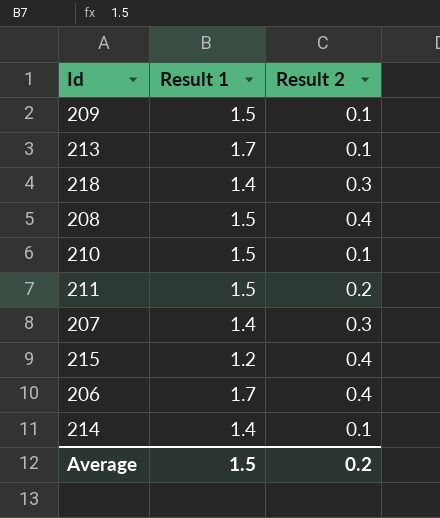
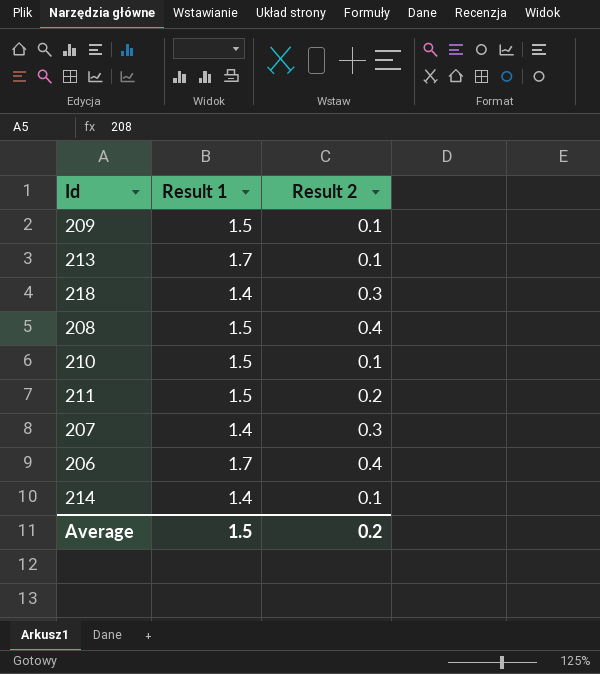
row 215: 1.2 | 0.4 -> none

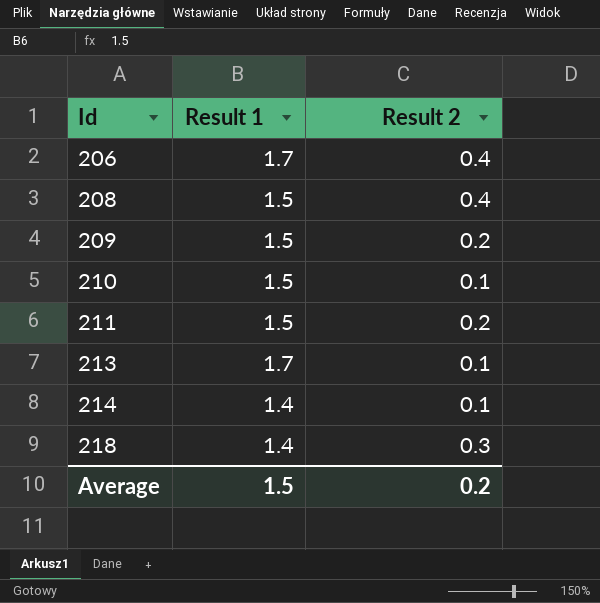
row order: none -> Id ascending
row 207: 1.4 | 0.3 -> none
209 | Result 2: 0.1 -> 0.2

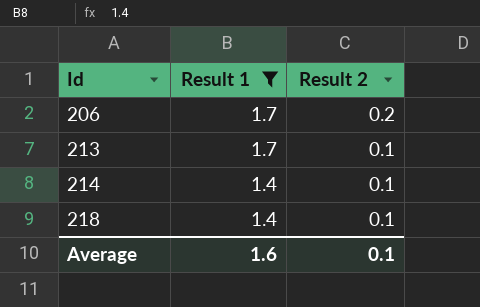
filter: none -> Result 1 != 1.5
206 | Result 2: 0.4 -> 0.2
218 | Result 2: 0.3 -> 0.1
Average | Result 1: 1.5 -> 1.6
Average | Result 2: 0.2 -> 0.1

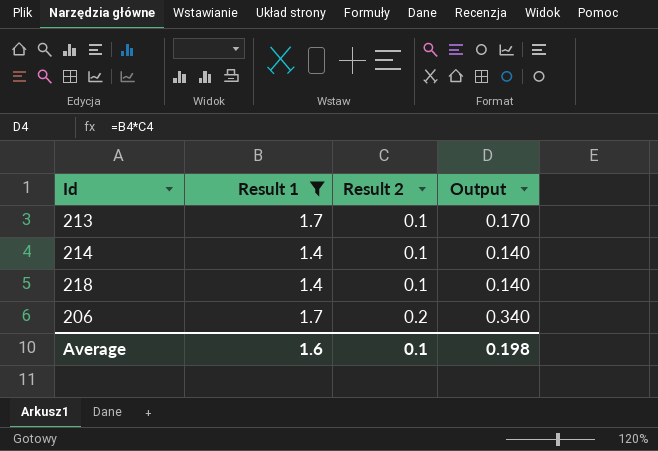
row order: Id ascending -> Result 2 ascending
column Output | formula: none -> [Result 1] * [Result 2]

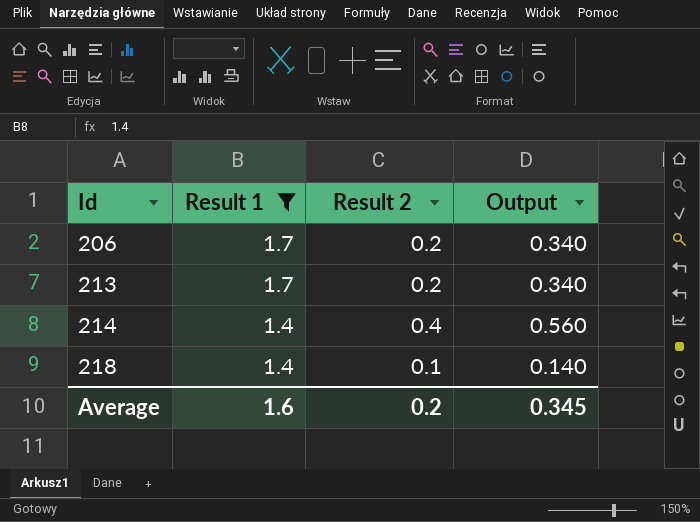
row order: Result 2 ascending -> Id ascending
213 | Result 2: 0.1 -> 0.2
213 | Output: 0.170 -> 0.340
214 | Result 2: 0.1 -> 0.4
214 | Output: 0.140 -> 0.560
Average | Result 2: 0.1 -> 0.2
Average | Output: 0.198 -> 0.345

